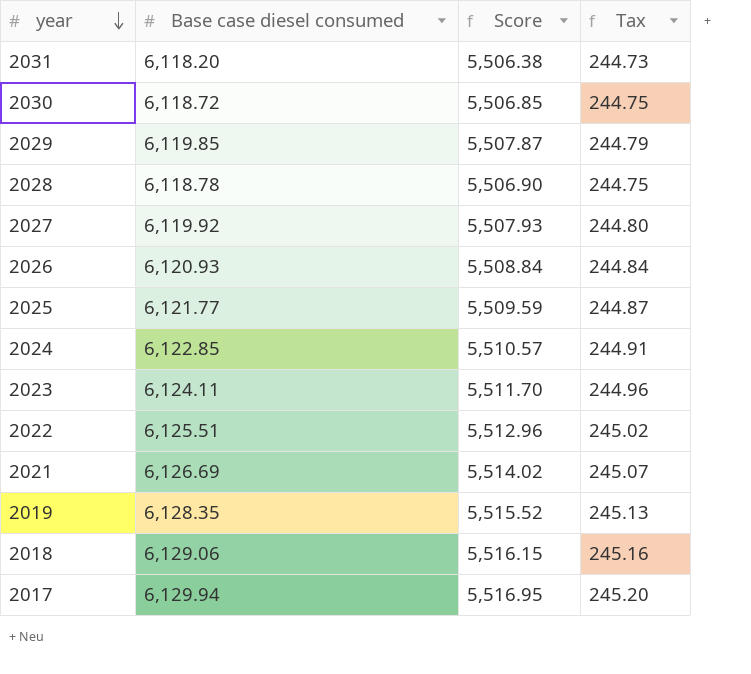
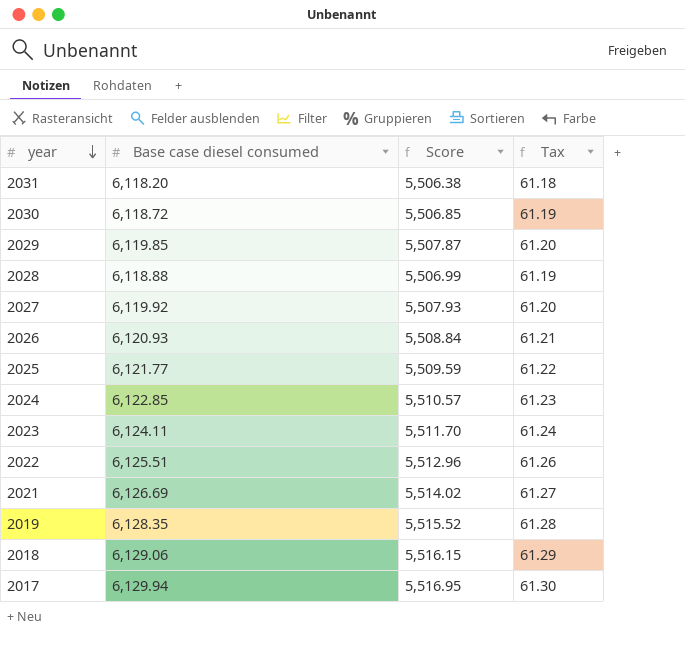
column Tax | formula: [Base case diesel consumed] * 0.04 -> [Base case diesel consumed] * 0.01
2028 | Base case diesel consumed: 6,118.78 -> 6,118.88
2028 | Score: 5,506.90 -> 5,506.99

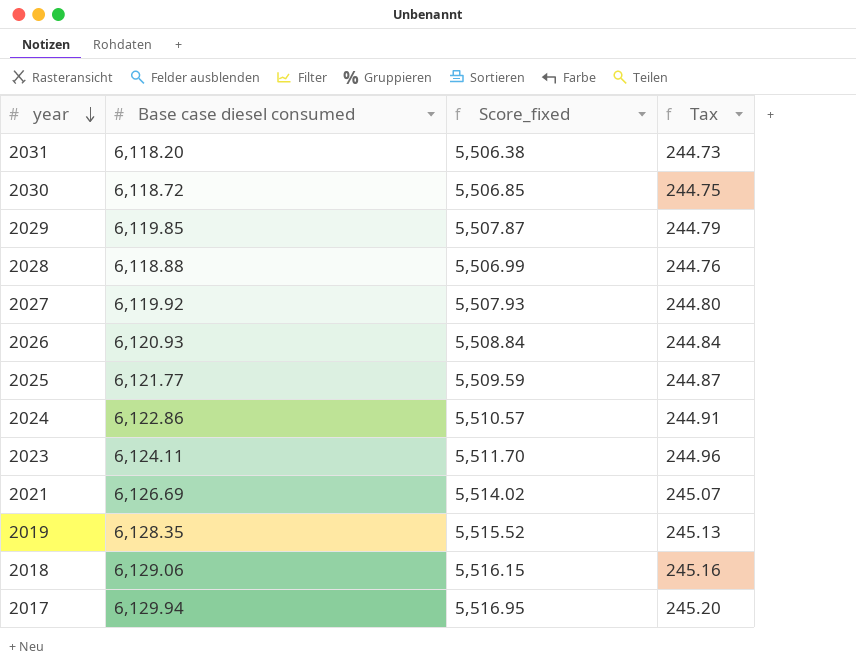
column name: Score -> Score_fixed
column Tax | formula: [Base case diesel consumed] * 0.01 -> [Base case diesel consumed] * 0.04
row 2022: 6,125.51 | 5,512.96 | 61.26 -> none
2024 | Base case diesel consumed: 6,122.85 -> 6,122.86

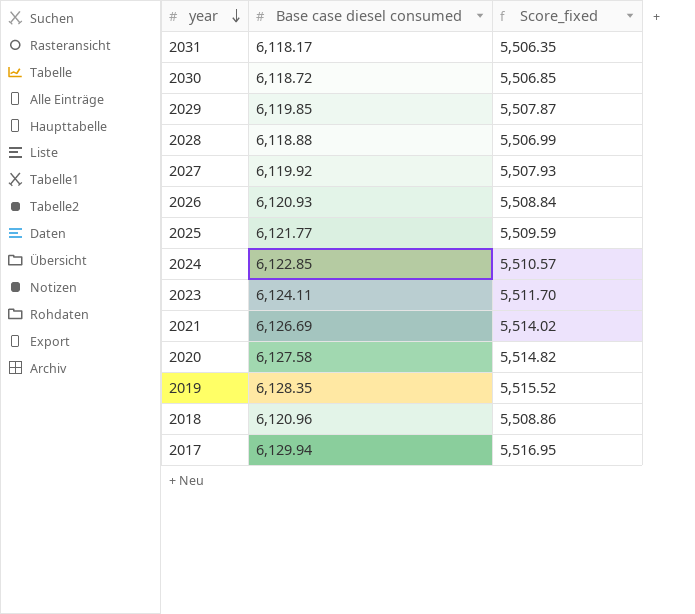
column Tax | formula: [Base case diesel consumed] * 0.04 -> none
2031 | Base case diesel consumed: 6,118.20 -> 6,118.17
2031 | Score_fixed: 5,506.38 -> 5,506.35
2024 | Base case diesel consumed: 6,122.86 -> 6,122.85
row 2020: none -> 6,127.58 | 5,514.82
2018 | Base case diesel consumed: 6,129.06 -> 6,120.96
2018 | Score_fixed: 5,516.15 -> 5,508.86

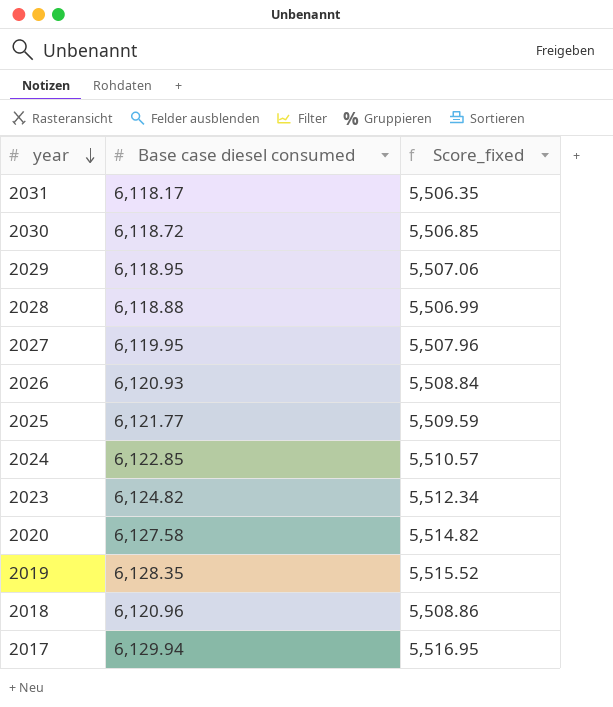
row 2021: 6,126.69 | 5,514.02 -> none
2029 | Base case diesel consumed: 6,119.85 -> 6,118.95
2029 | Score_fixed: 5,507.87 -> 5,507.06
2027 | Base case diesel consumed: 6,119.92 -> 6,119.95
2027 | Score_fixed: 5,507.93 -> 5,507.96
2023 | Base case diesel consumed: 6,124.11 -> 6,124.82
2023 | Score_fixed: 5,511.70 -> 5,512.34

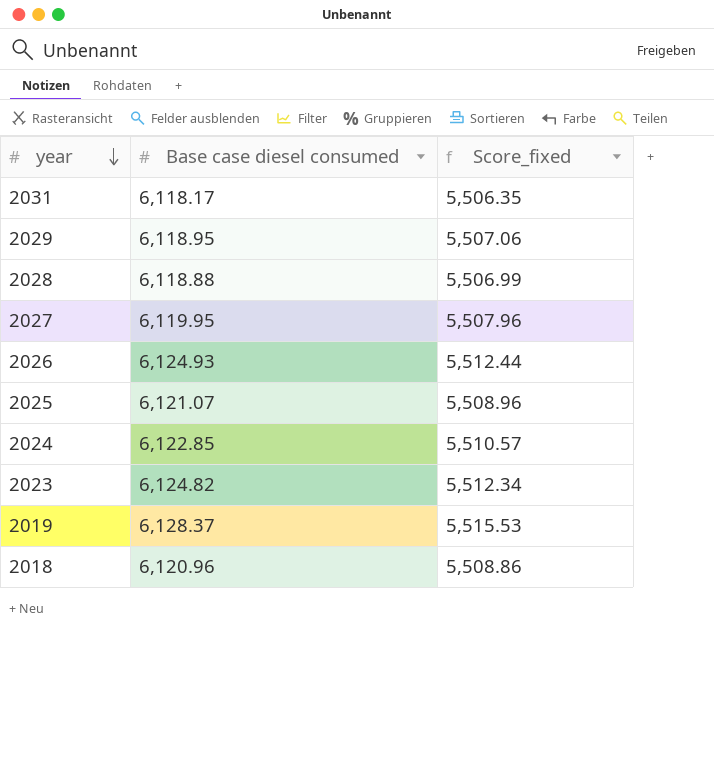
row 2030: 6,118.72 | 5,506.85 -> none
row 2020: 6,127.58 | 5,514.82 -> none
row 2017: 6,129.94 | 5,516.95 -> none
2026 | Base case diesel consumed: 6,120.93 -> 6,124.93
2026 | Score_fixed: 5,508.84 -> 5,512.44
2025 | Base case diesel consumed: 6,121.77 -> 6,121.07
2025 | Score_fixed: 5,509.59 -> 5,508.96
2019 | Base case diesel consumed: 6,128.35 -> 6,128.37
2019 | Score_fixed: 5,515.52 -> 5,515.53

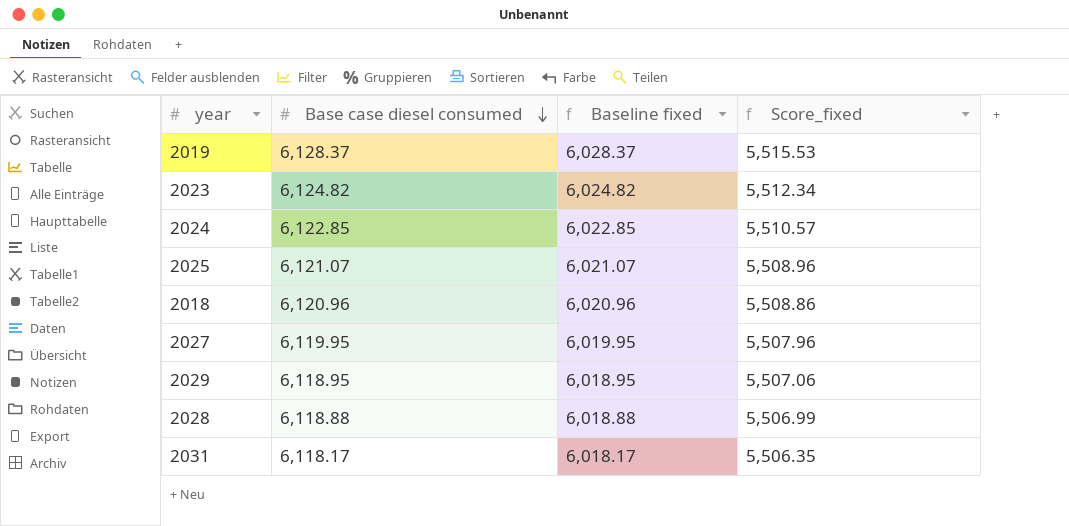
row order: year descending -> Base case diesel consumed descending
column Baseline fixed | formula: none -> [Base case diesel consumed] - 100
row 2026: 6,124.93 | 5,512.44 -> none

